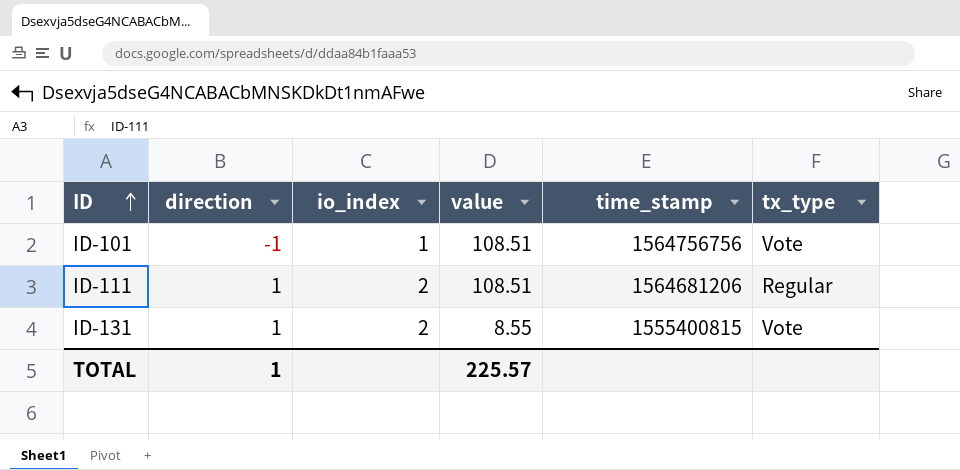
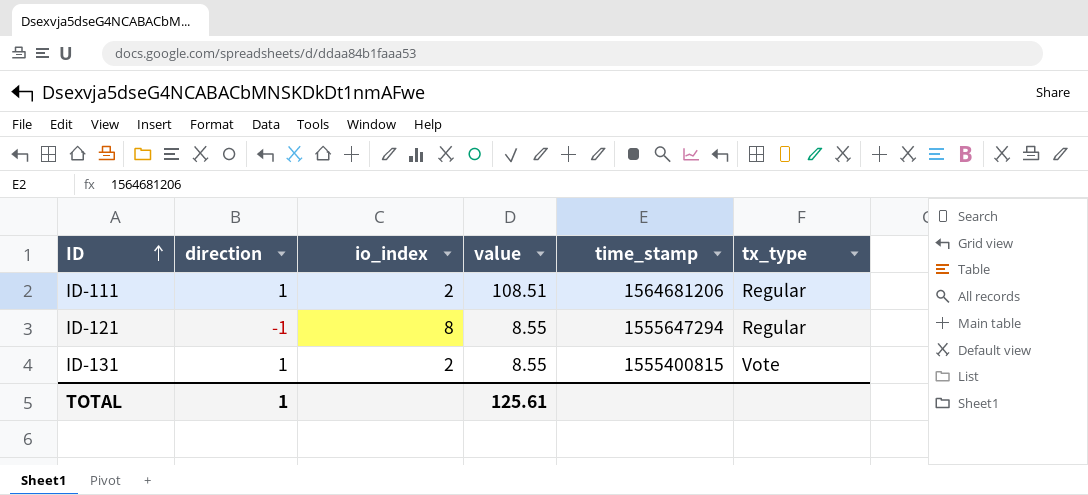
row ID-101: -1 | 1 | 108.51 | 1564756756 | Vote -> none
row ID-121: none -> -1 | 8 | 8.55 | 1555647294 | Regular
TOTAL | value: 225.57 -> 125.61

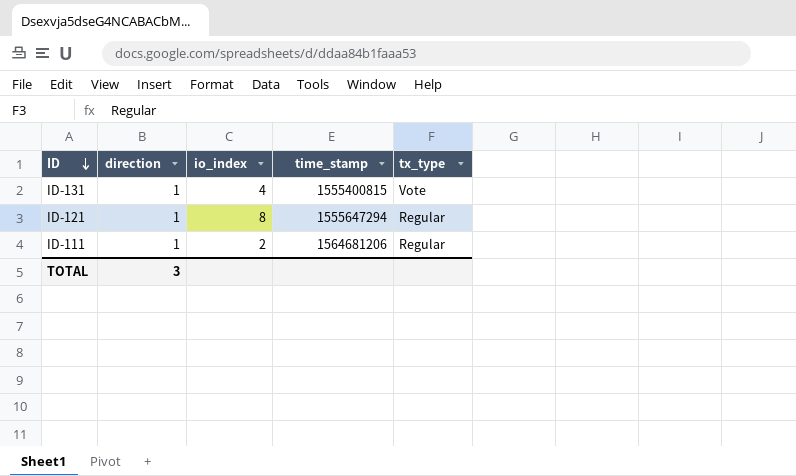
row order: ID ascending -> ID descending
column value | position: 4 -> none
ID-131 | io_index: 2 -> 4
ID-121 | direction: -1 -> 1
TOTAL | direction: 1 -> 3

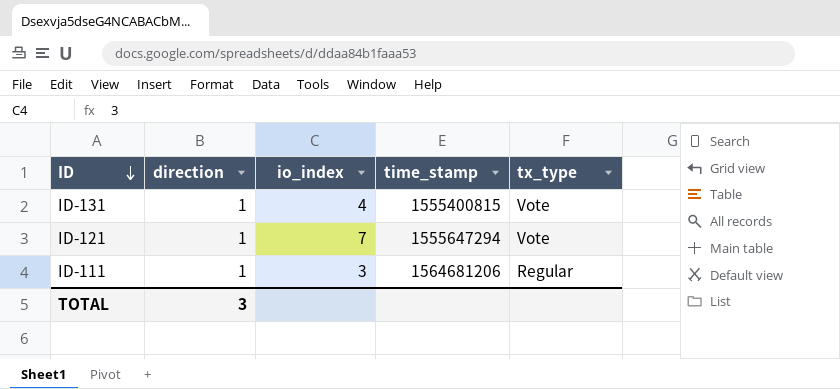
ID-121 | io_index: 8 -> 7
ID-121 | tx_type: Regular -> Vote
ID-111 | io_index: 2 -> 3

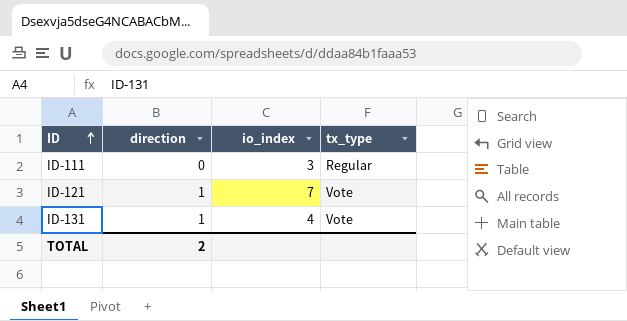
row order: ID descending -> ID ascending
column time_stamp | position: 4 -> none
ID-111 | direction: 1 -> 0
TOTAL | direction: 3 -> 2

